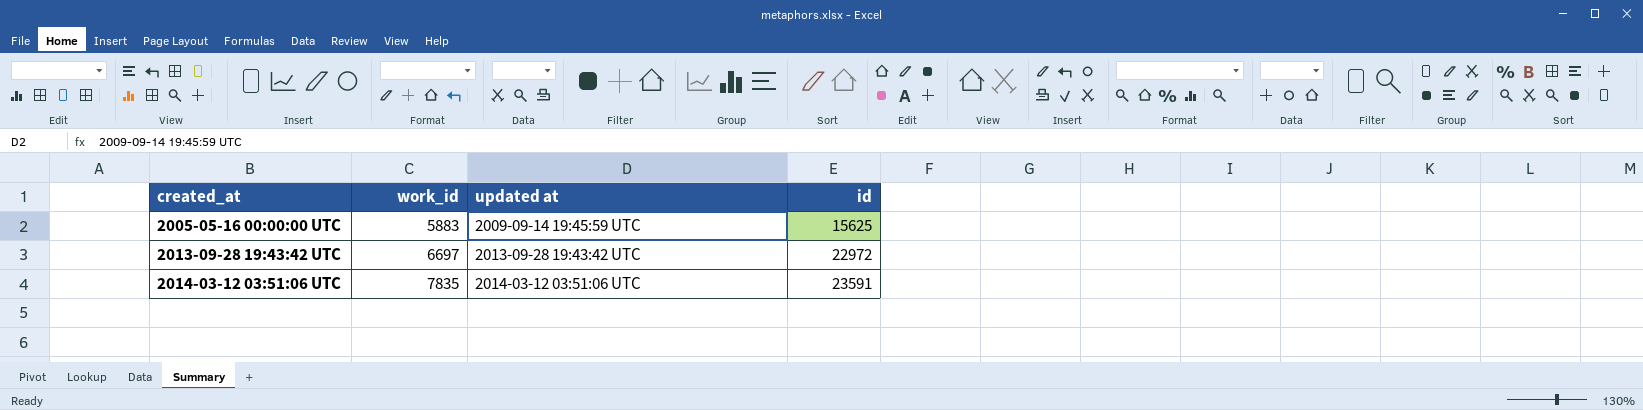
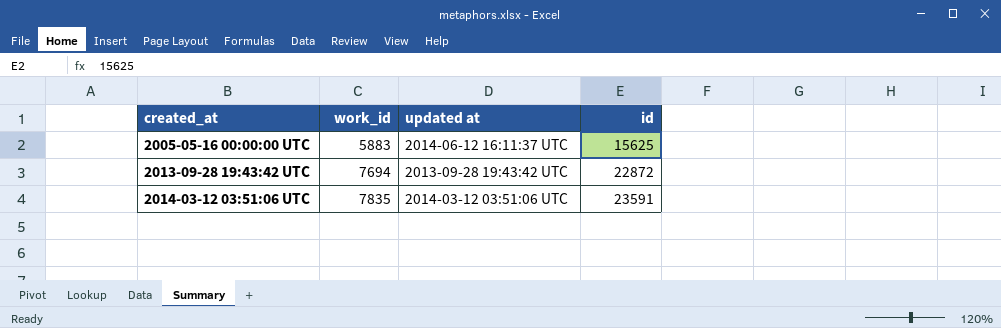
2005-05-16 00:00:00 UTC | updated at: 2009-09-14 19:45:59 UTC -> 2014-06-12 16:11:37 UTC
2013-09-28 19:43:42 UTC | work_id: 6697 -> 7694
2013-09-28 19:43:42 UTC | id: 22972 -> 22872

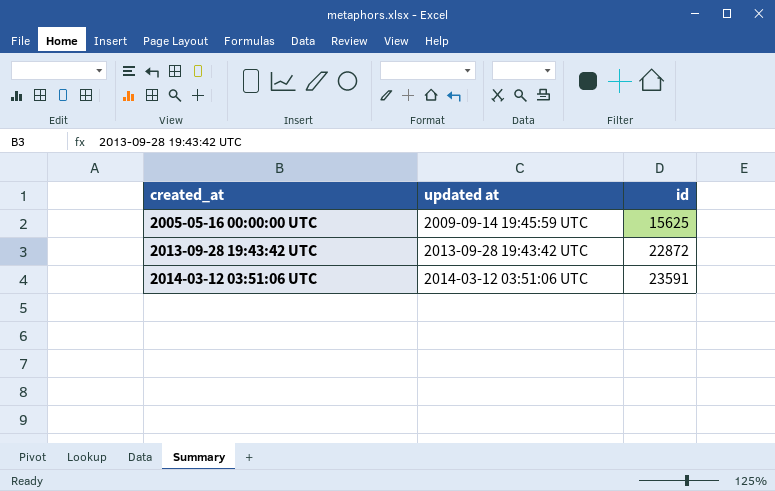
column work_id | position: 2 -> none
2005-05-16 00:00:00 UTC | updated at: 2014-06-12 16:11:37 UTC -> 2009-09-14 19:45:59 UTC

